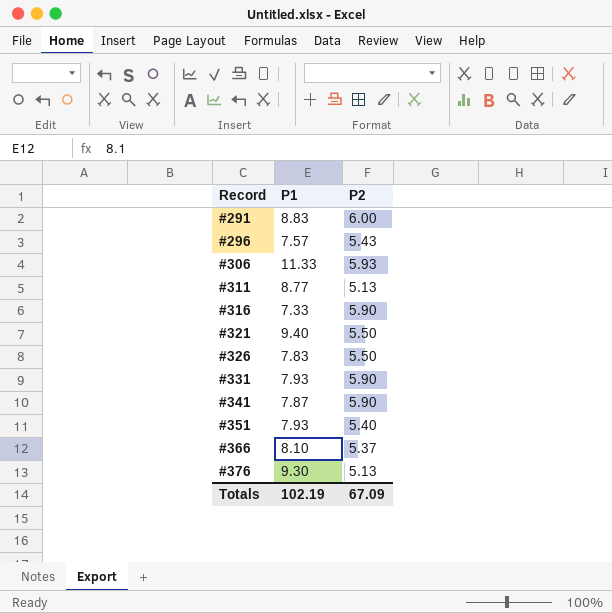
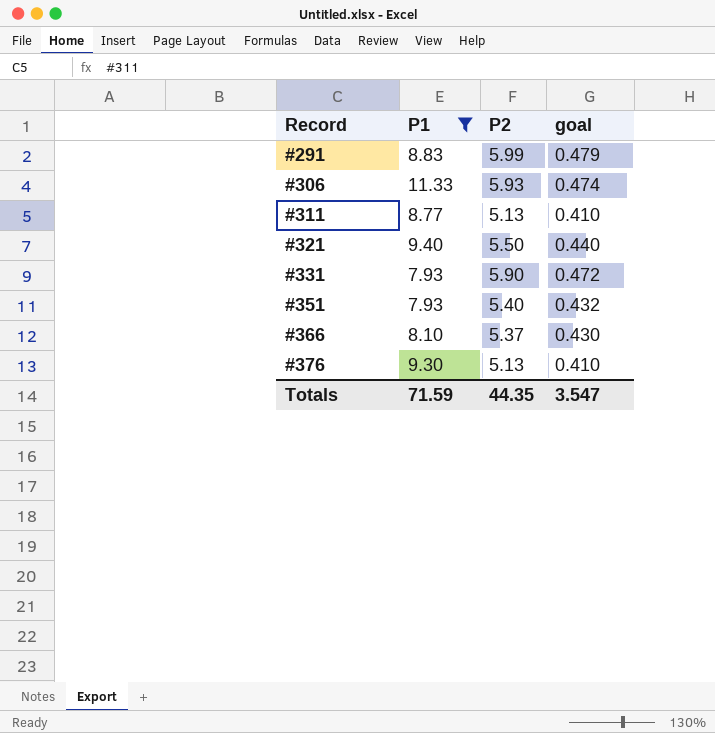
filter: none -> P1 >= 7.93
column goal | formula: none -> [P2] * 0.08
#291 | P2: 6.00 -> 5.99
Totals | P1: 102.19 -> 71.59
Totals | P2: 67.09 -> 44.35

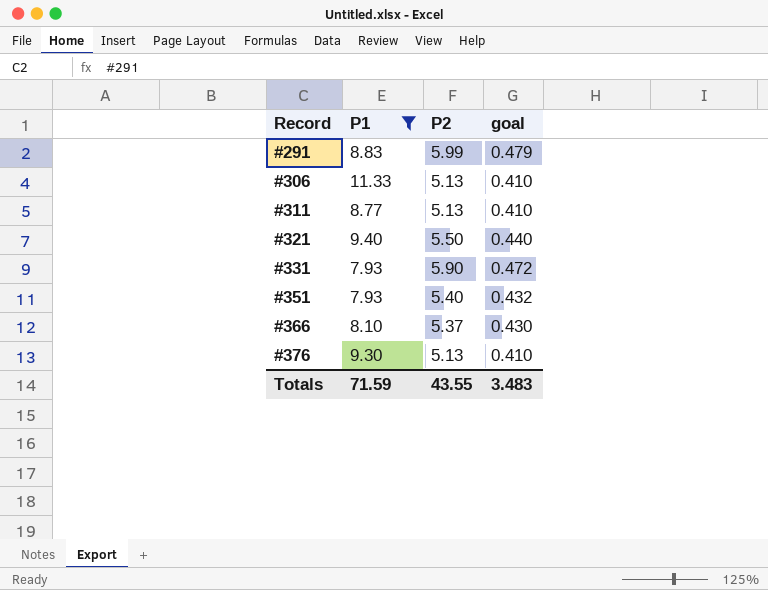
#306 | P2: 5.93 -> 5.13
#306 | goal: 0.474 -> 0.410
Totals | P2: 44.35 -> 43.55
Totals | goal: 3.547 -> 3.483

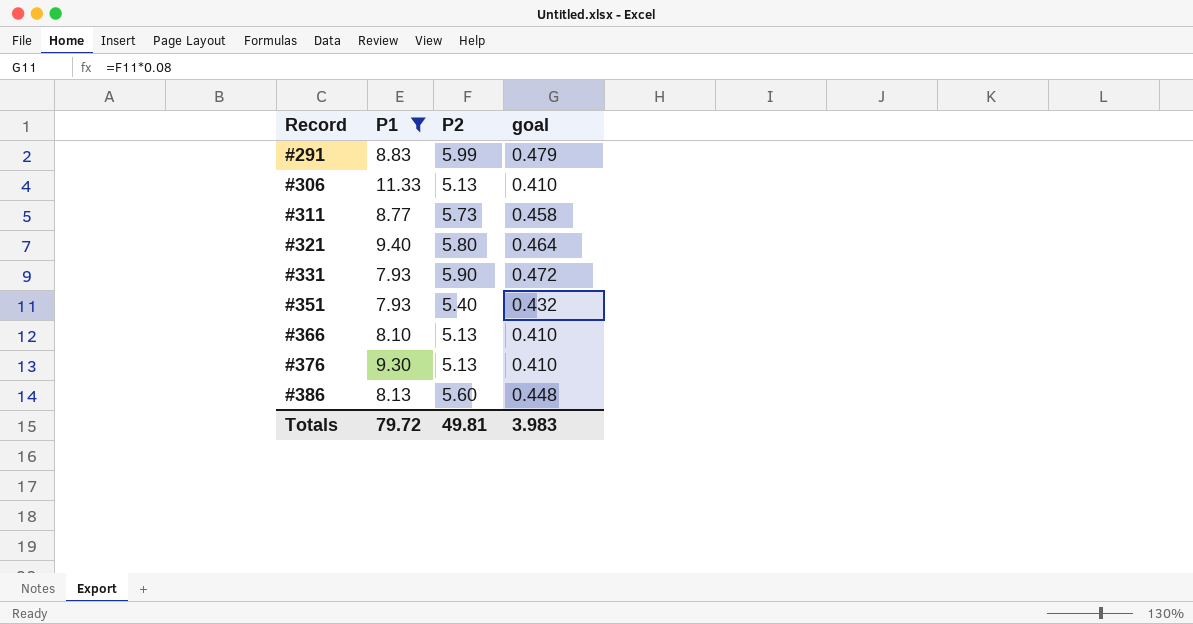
#311 | P2: 5.13 -> 5.73
#311 | goal: 0.410 -> 0.458
#321 | P2: 5.50 -> 5.80
#321 | goal: 0.440 -> 0.464
#366 | P2: 5.37 -> 5.13
#366 | goal: 0.430 -> 0.410
row #386: none -> 8.13 | 5.60 | 0.448
Totals | P1: 71.59 -> 79.72
Totals | P2: 43.55 -> 49.81
Totals | goal: 3.483 -> 3.983

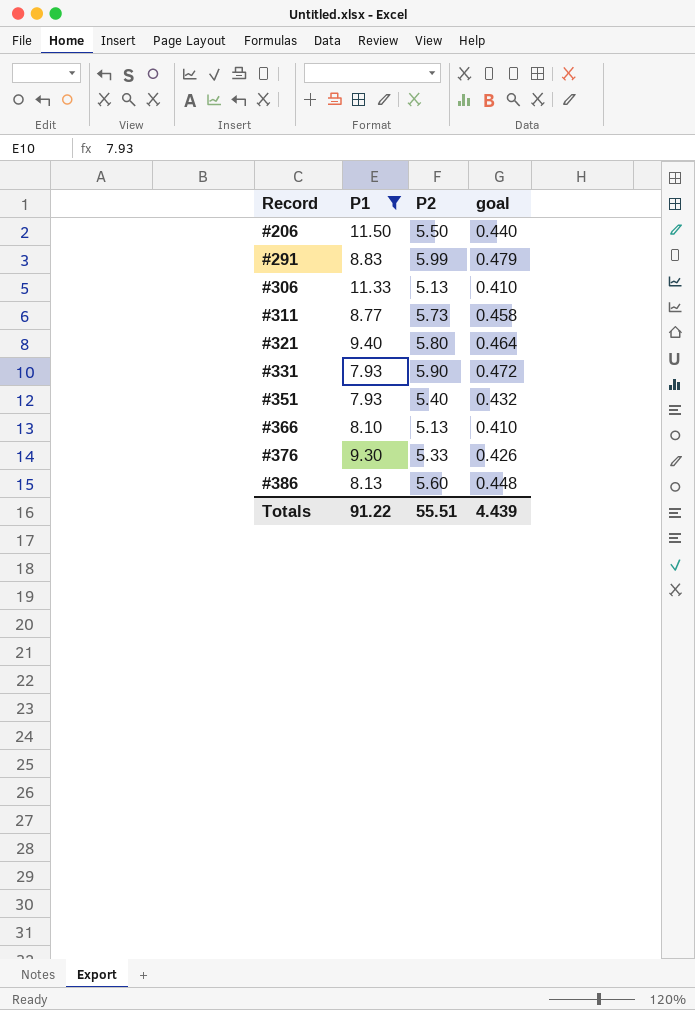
row #206: none -> 11.50 | 5.50 | 0.440
#376 | P2: 5.13 -> 5.33
#376 | goal: 0.410 -> 0.426
Totals | P1: 79.72 -> 91.22
Totals | P2: 49.81 -> 55.51
Totals | goal: 3.983 -> 4.439

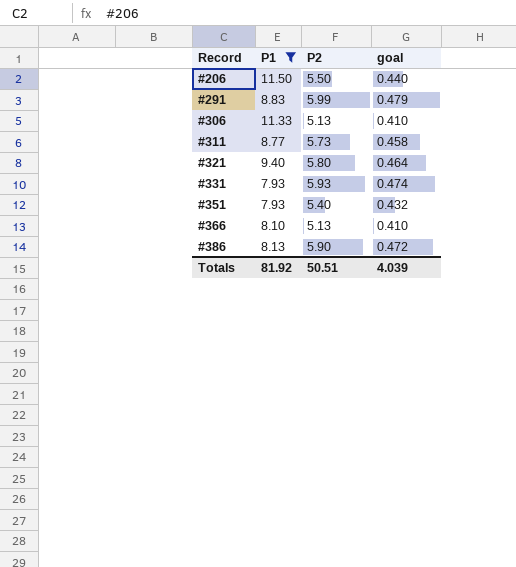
row #376: 9.30 | 5.33 | 0.426 -> none
#331 | P2: 5.90 -> 5.93
#331 | goal: 0.472 -> 0.474
#386 | P2: 5.60 -> 5.90
#386 | goal: 0.448 -> 0.472
Totals | P1: 91.22 -> 81.92
Totals | P2: 55.51 -> 50.51
Totals | goal: 4.439 -> 4.039

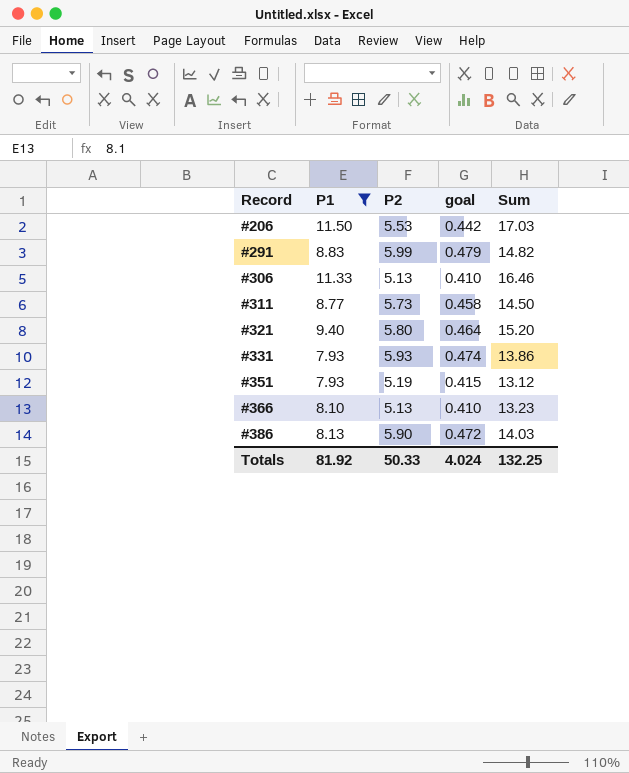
column Sum | formula: none -> [P1] + [P2]
#206 | P2: 5.50 -> 5.53
#206 | goal: 0.440 -> 0.442
#351 | P2: 5.40 -> 5.19
#351 | goal: 0.432 -> 0.415
Totals | P2: 50.51 -> 50.33
Totals | goal: 4.039 -> 4.024

